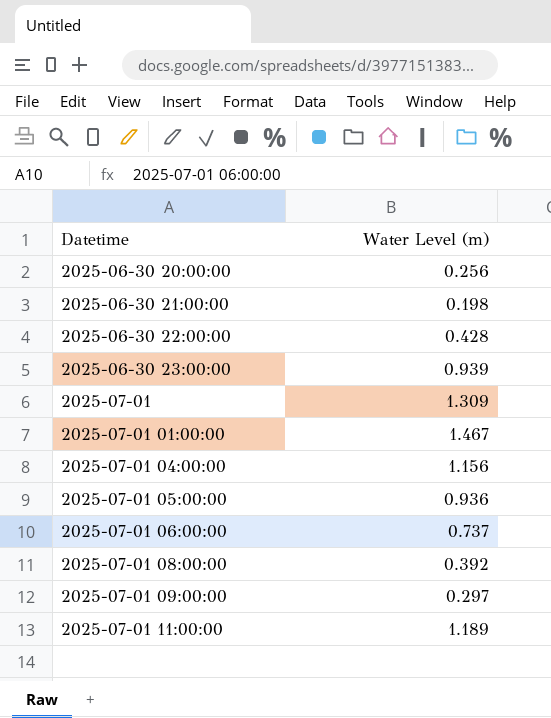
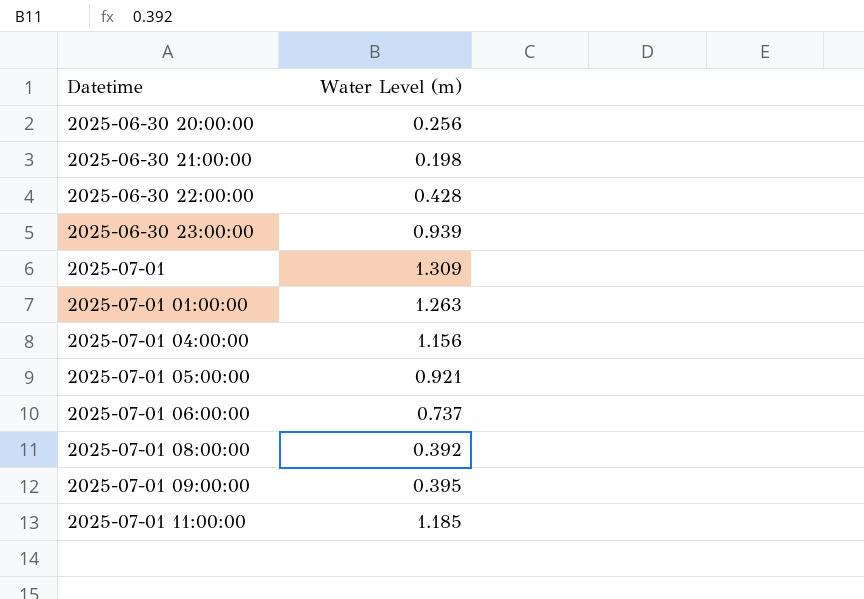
2025-07-01 01:00:00 | Water Level (m): 1.467 -> 1.263
2025-07-01 05:00:00 | Water Level (m): 0.936 -> 0.921
2025-07-01 09:00:00 | Water Level (m): 0.297 -> 0.395
2025-07-01 11:00:00 | Water Level (m): 1.189 -> 1.185

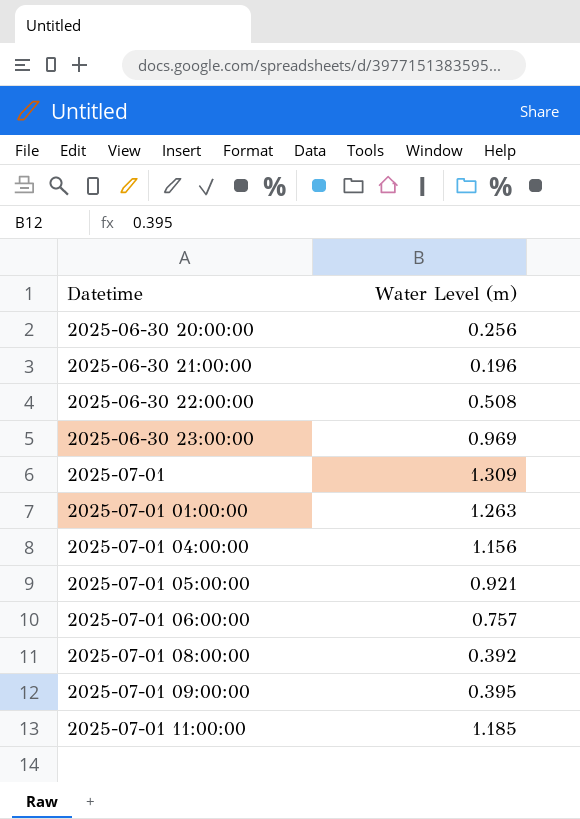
2025-06-30 21:00:00 | Water Level (m): 0.198 -> 0.196
2025-06-30 22:00:00 | Water Level (m): 0.428 -> 0.508
2025-06-30 23:00:00 | Water Level (m): 0.939 -> 0.969
2025-07-01 06:00:00 | Water Level (m): 0.737 -> 0.757

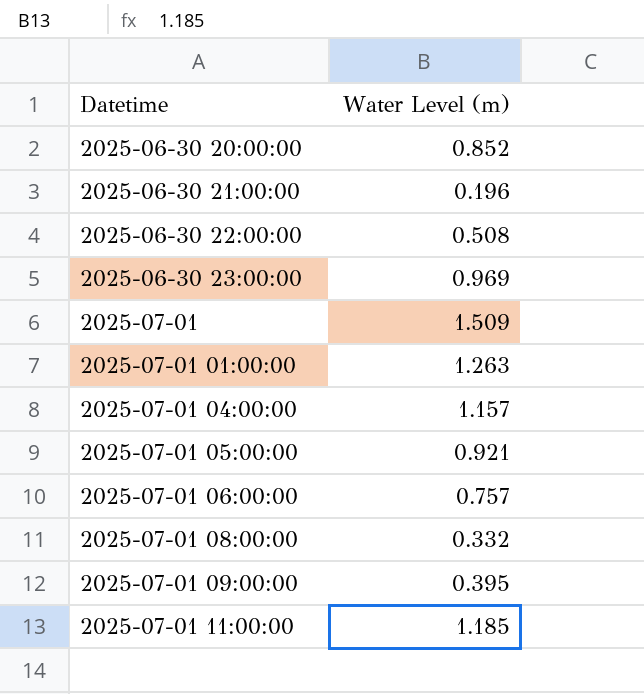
2025-06-30 20:00:00 | Water Level (m): 0.256 -> 0.852
2025-07-01 | Water Level (m): 1.309 -> 1.509
2025-07-01 04:00:00 | Water Level (m): 1.156 -> 1.157
2025-07-01 08:00:00 | Water Level (m): 0.392 -> 0.332

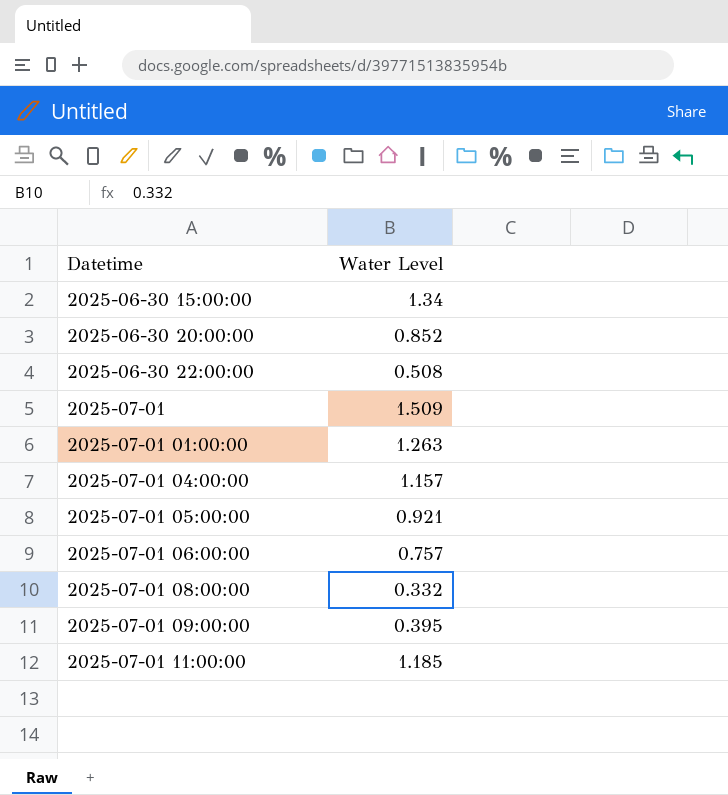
column name: Water Level (m) -> Water Level
row 2025-06-30 21:00:00: 0.196 -> none
row 2025-06-30 23:00:00: 0.969 -> none
row 2025-06-30 15:00:00: none -> 1.34

